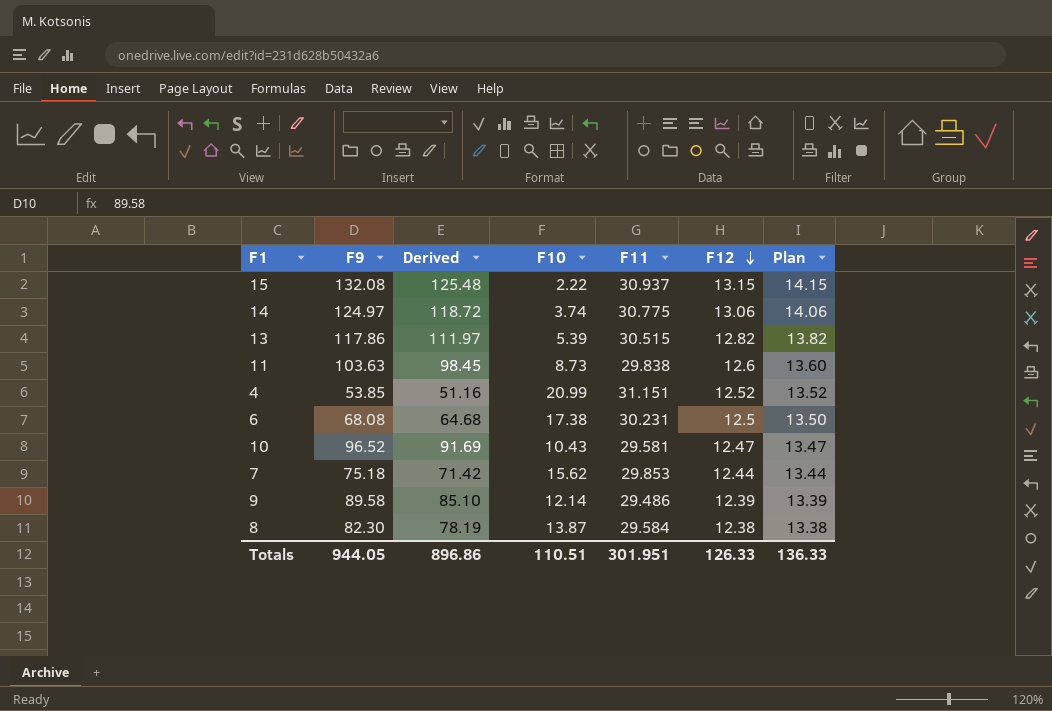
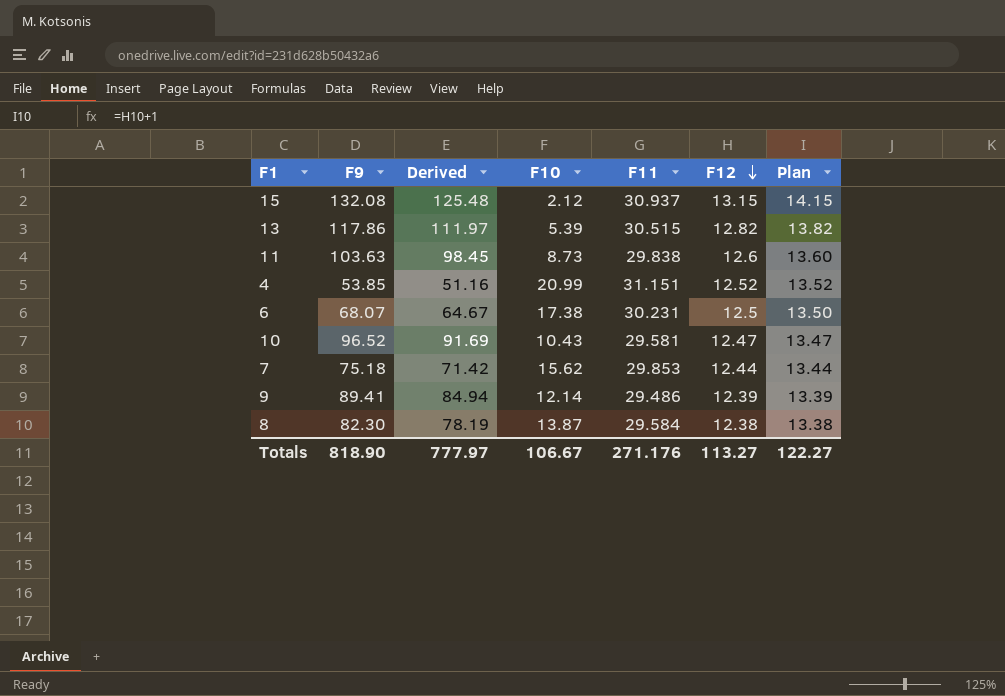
row 14: 124.97 | 118.72 | 3.74 | 30.775 | 13.06 | 14.06 -> none
15 | F10: 2.22 -> 2.12
6 | F9: 68.08 -> 68.07
6 | Derived: 64.68 -> 64.67
9 | F9: 89.58 -> 89.41
9 | Derived: 85.10 -> 84.94
Totals | F9: 944.05 -> 818.90
Totals | Derived: 896.86 -> 777.97
Totals | F10: 110.51 -> 106.67
Totals | F11: 301.951 -> 271.176
Totals | F12: 126.33 -> 113.27
Totals | Plan: 136.33 -> 122.27

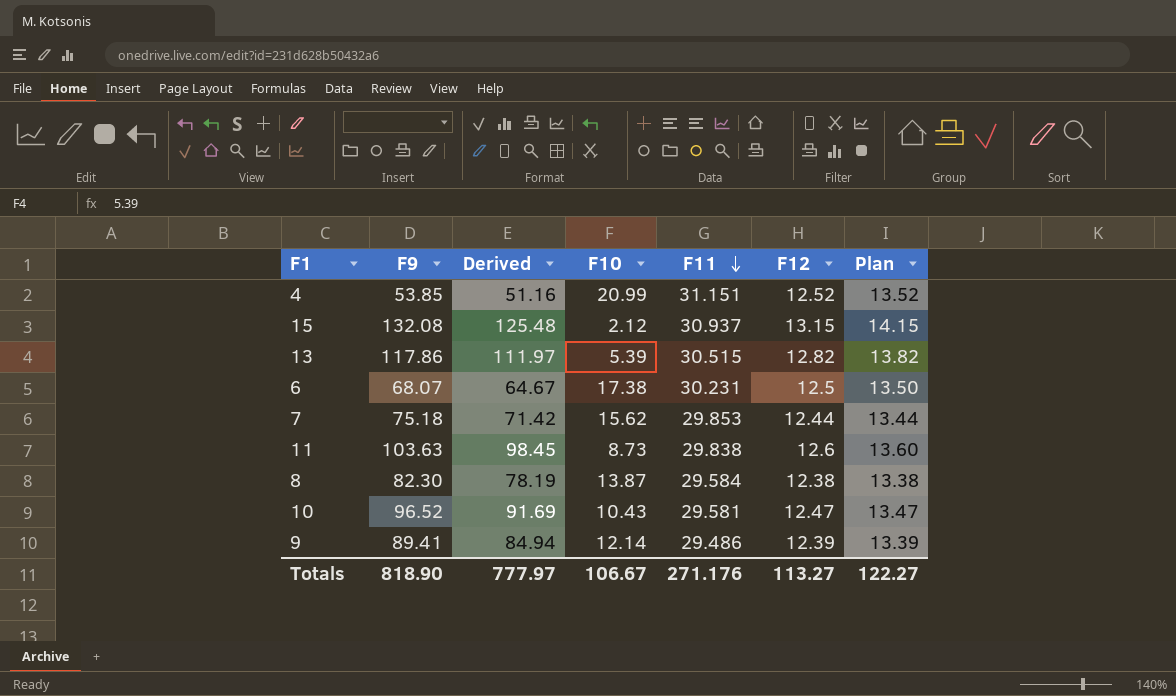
row order: F12 descending -> F11 descending

